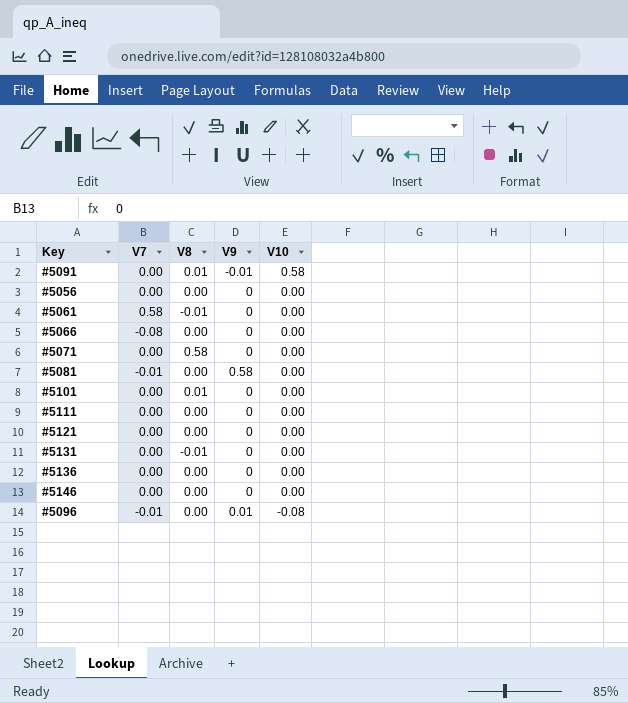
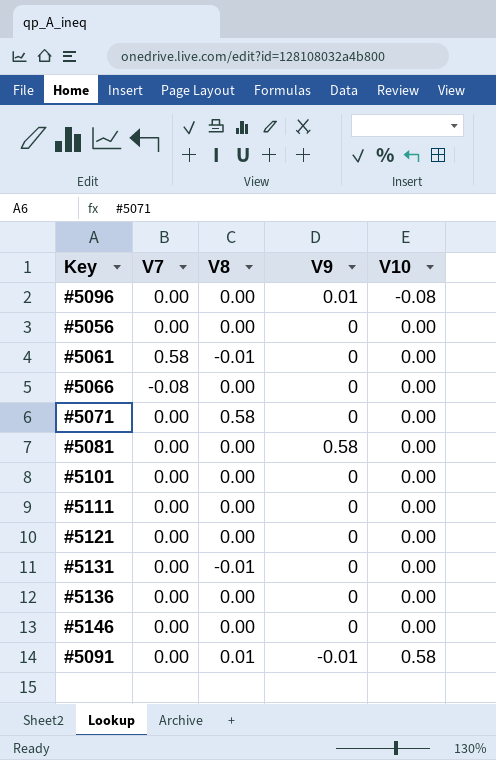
row order: V10 descending -> V10 ascending
#5096 | V7: -0.01 -> 0.00
#5081 | V7: -0.01 -> 0.00
#5101 | V8: 0.01 -> 0.00

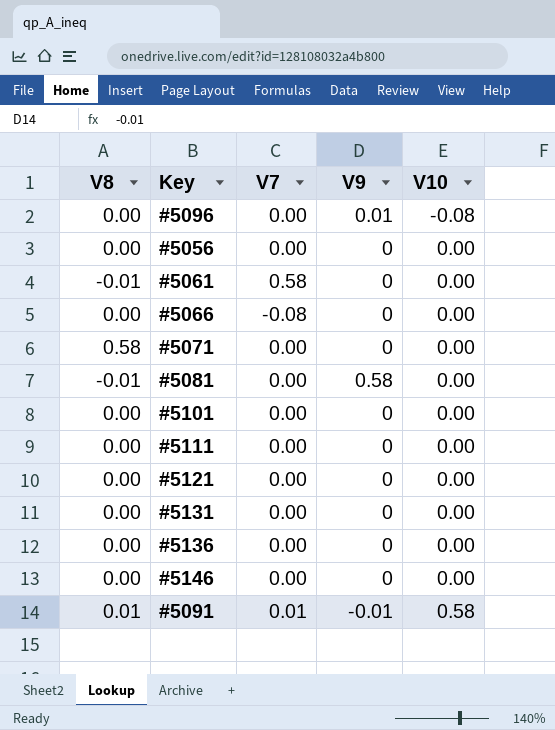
column V8 | position: 3 -> 1
#5081 | V8: 0.00 -> -0.01
#5131 | V8: -0.01 -> 0.00
#5091 | V7: 0.00 -> 0.01

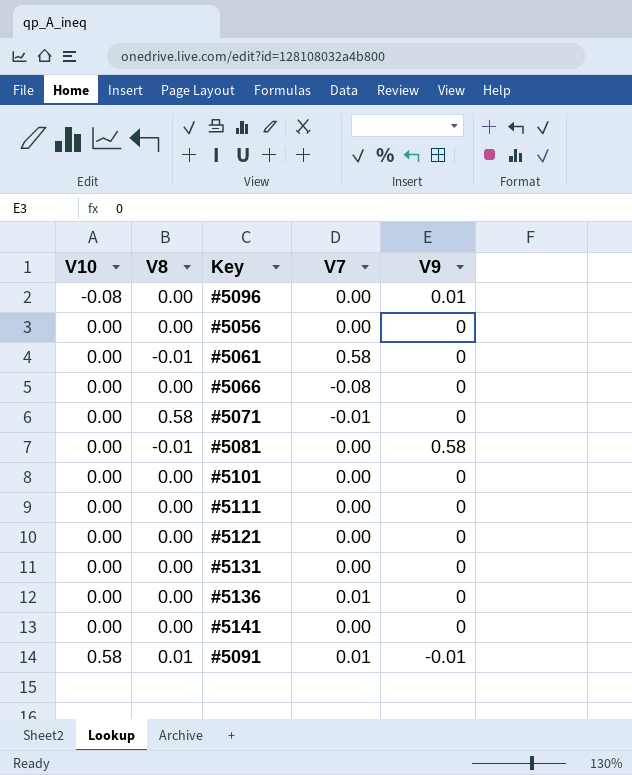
column V10 | position: 5 -> 1
row #5146: 0.00 | 0.00 | 0 | 0.00 -> none
#5071 | V7: 0.00 -> -0.01
#5136 | V7: 0.00 -> 0.01
row #5141: none -> 0.00 | 0.00 | 0.00 | 0

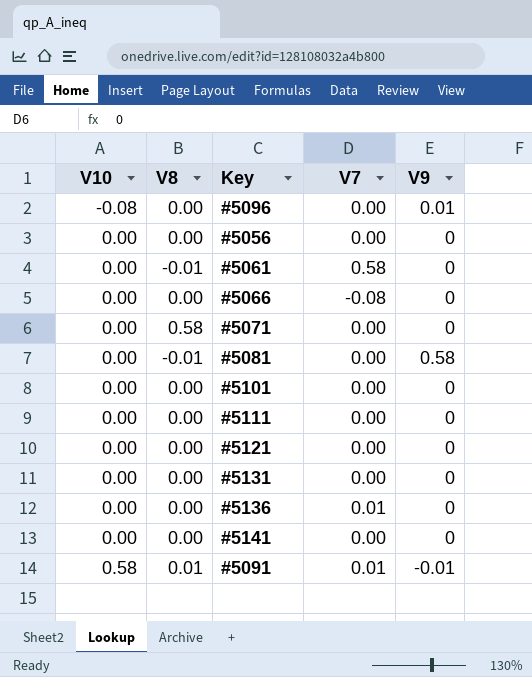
#5071 | V7: -0.01 -> 0.00

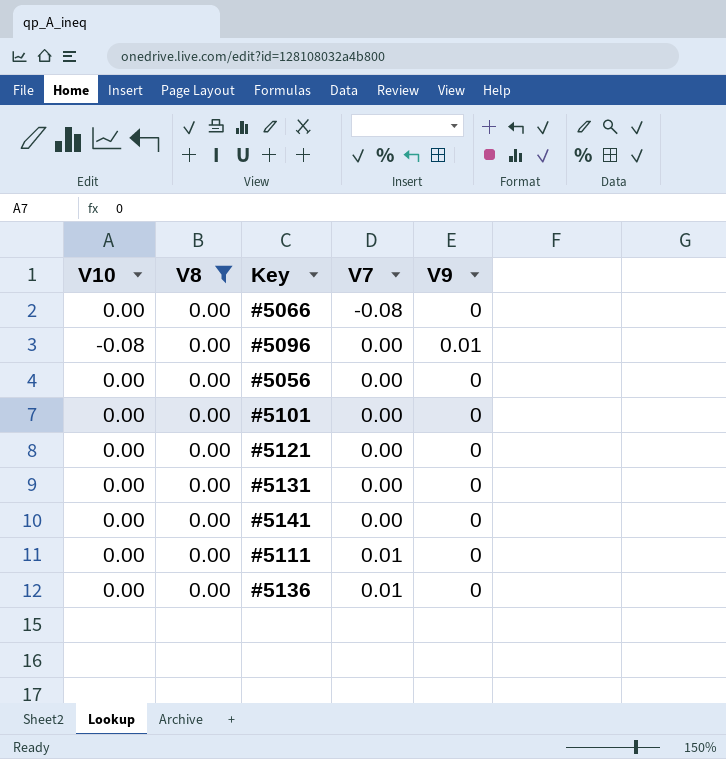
filter: none -> V8 = 0.00
row order: V10 ascending -> V7 ascending
#5111 | V7: 0.00 -> 0.01

